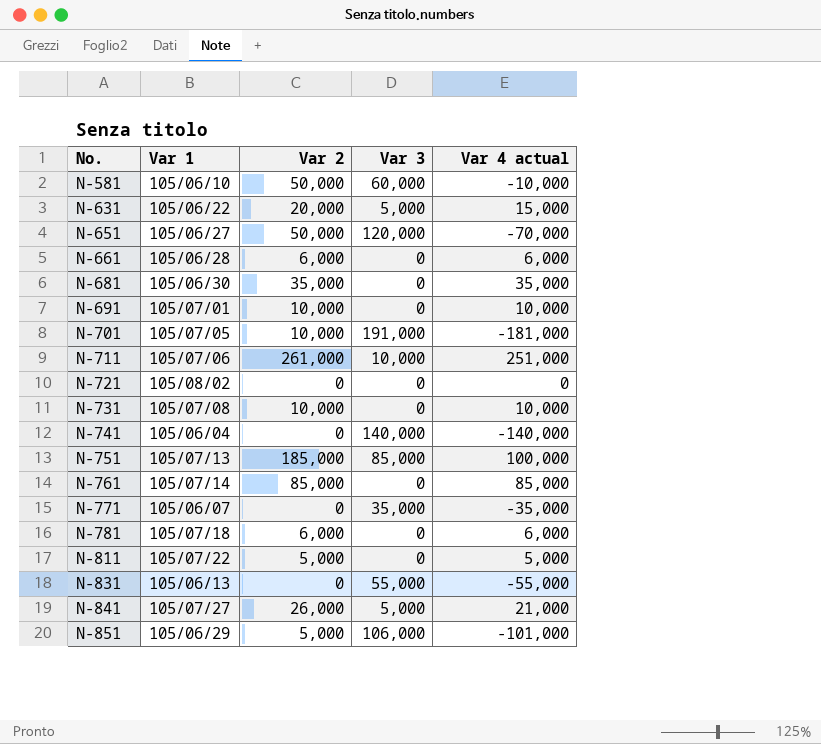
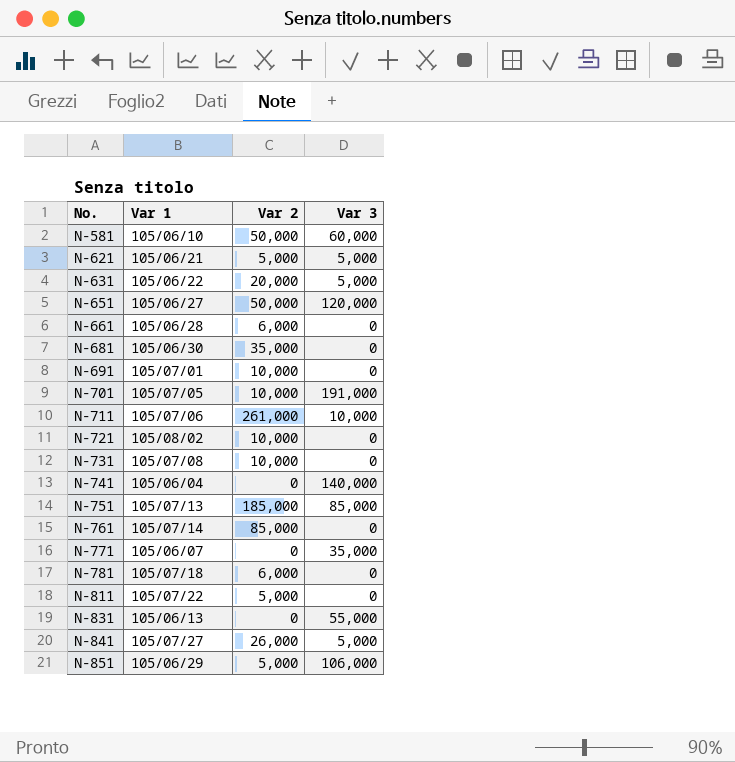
column Var 4 actual | formula: [Var 2] - [Var 3] -> none
row N-621: none -> 105/06/21 | 5,000 | 5,000
N-721 | Var 2: 0 -> 10,000

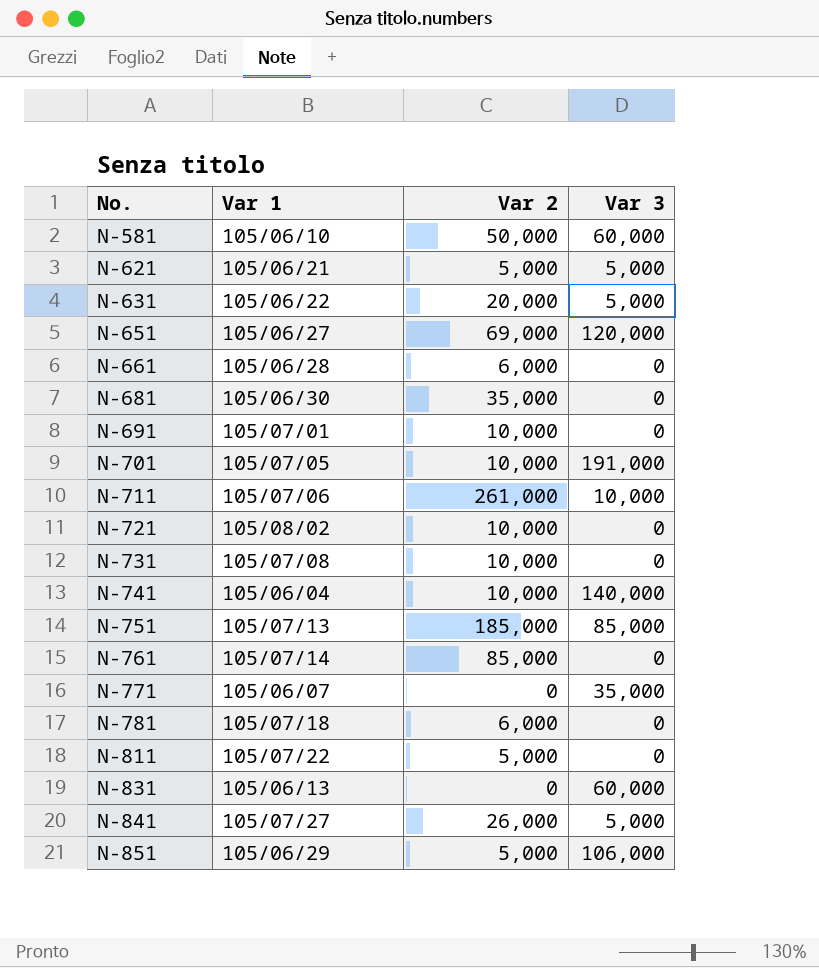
N-651 | Var 2: 50,000 -> 69,000
N-741 | Var 2: 0 -> 10,000
N-831 | Var 3: 55,000 -> 60,000

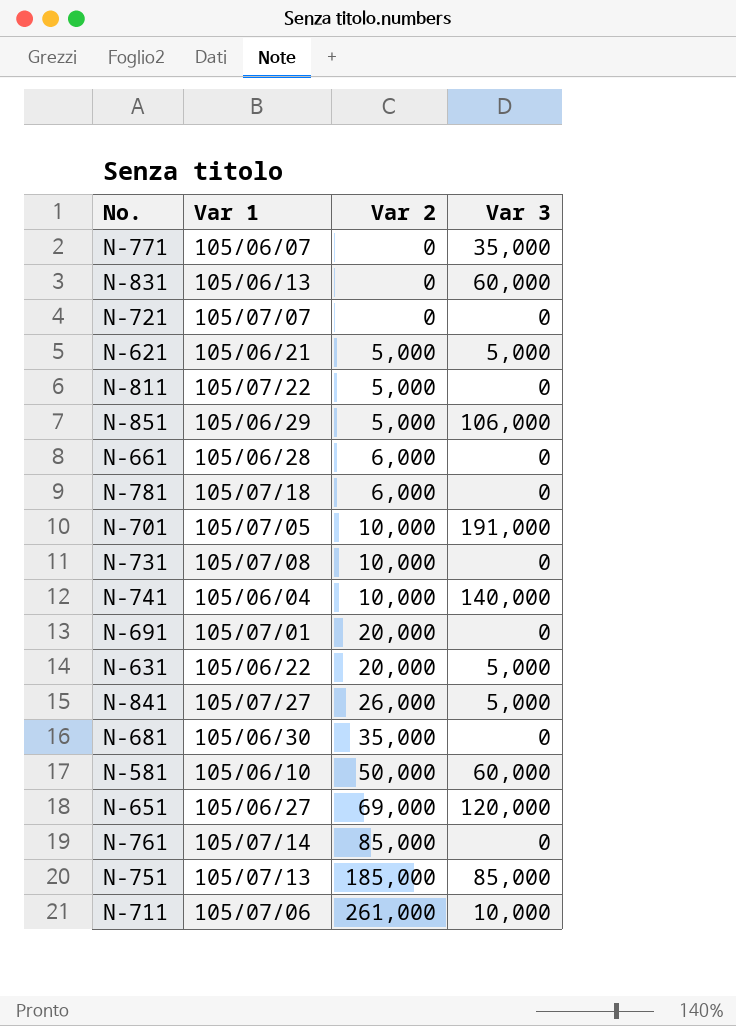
row order: No. ascending -> Var 2 ascending
N-721 | Var 1: 105/08/02 -> 105/07/07
N-721 | Var 2: 10,000 -> 0
N-691 | Var 2: 10,000 -> 20,000

